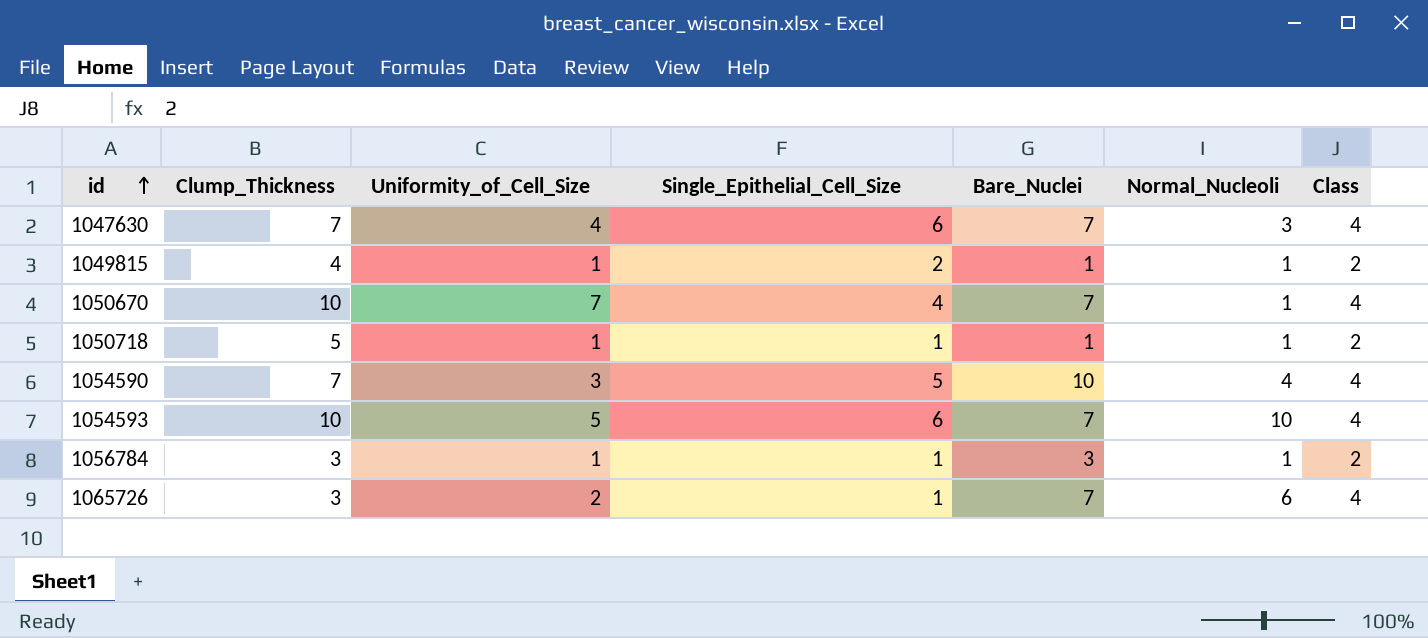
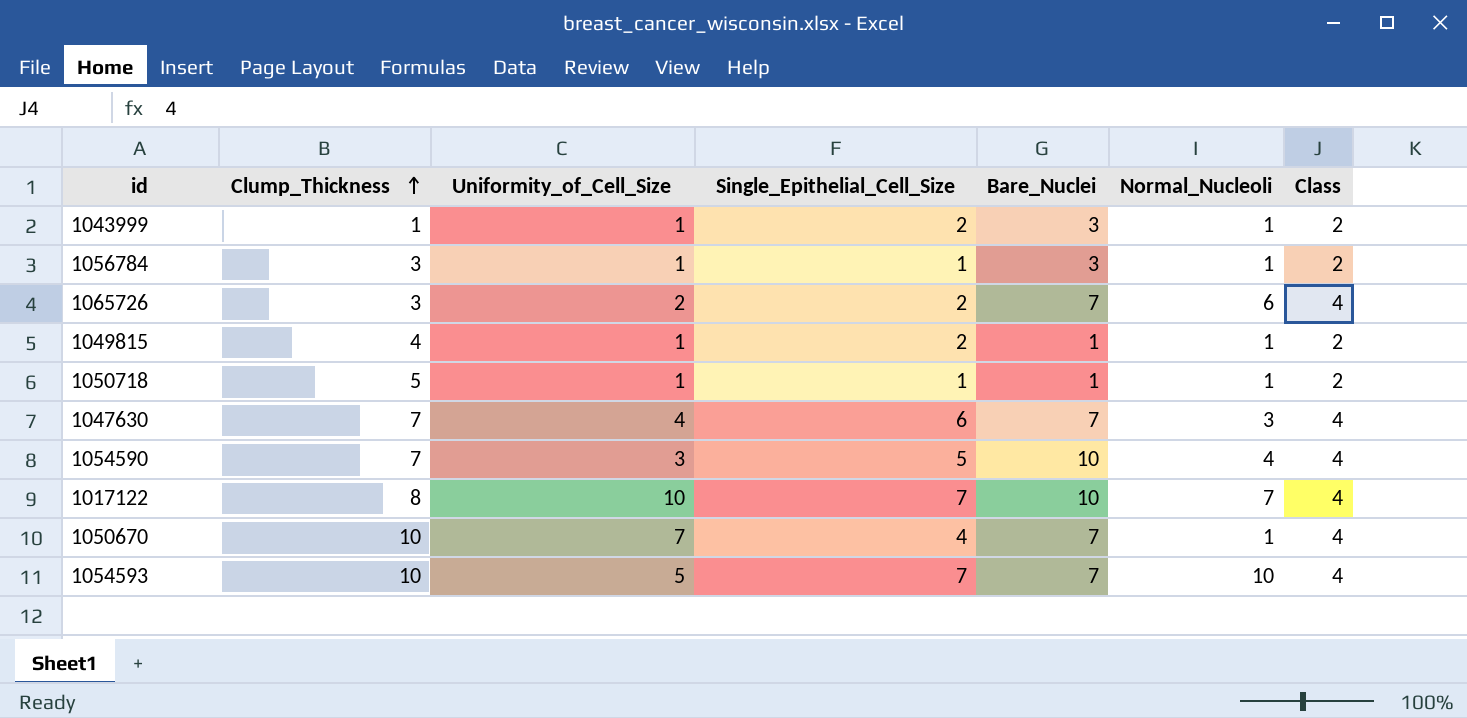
row order: id ascending -> Clump_Thickness ascending
row 1043999: none -> 1 | 1 | 2 | 3 | 1 | 2
1065726 | Single_Epithelial_Cell_Size: 1 -> 2
row 1017122: none -> 8 | 10 | 7 | 10 | 7 | 4
1054593 | Single_Epithelial_Cell_Size: 6 -> 7

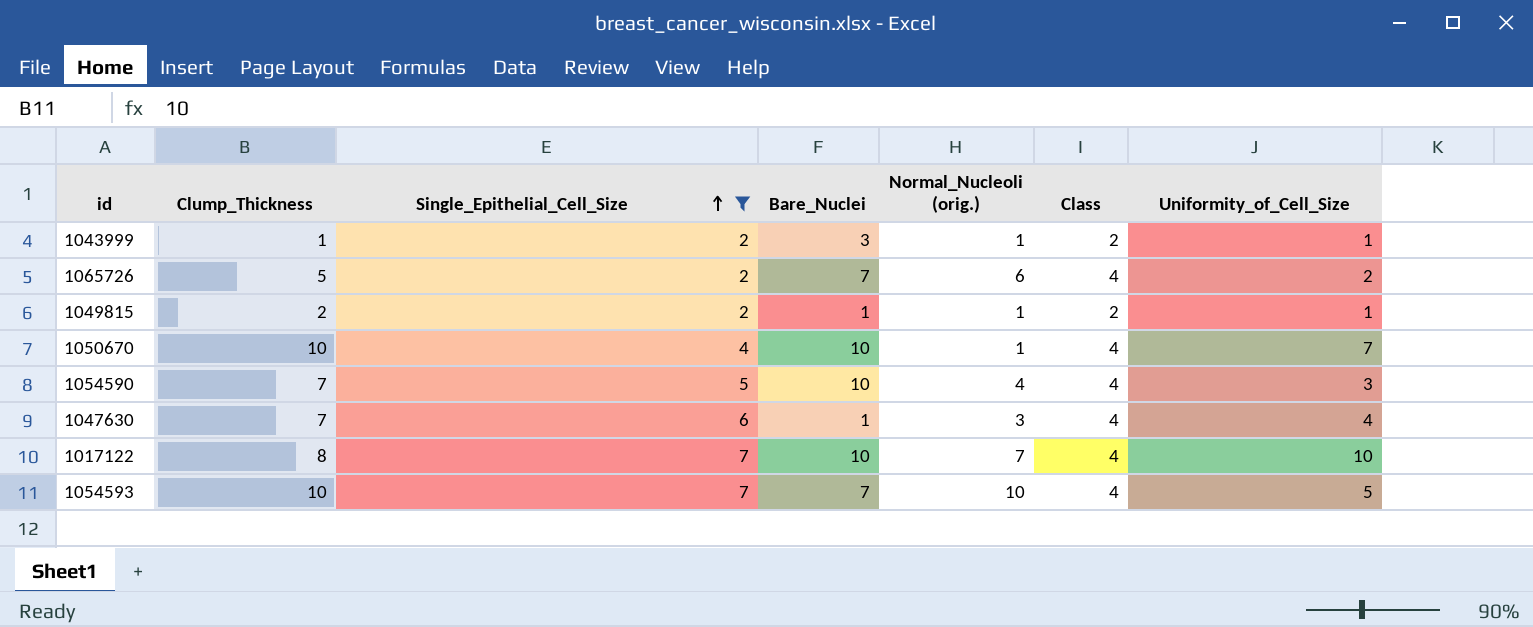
filter: none -> Single_Epithelial_Cell_Size != 1
row order: Clump_Thickness ascending -> Single_Epithelial_Cell_Size ascending
column name: Normal_Nucleoli -> Normal_Nucleoli (orig.)
column Uniformity_of_Cell_Size | position: 3 -> 7
1065726 | Clump_Thickness: 3 -> 5
1049815 | Clump_Thickness: 4 -> 2
1050670 | Bare_Nuclei: 7 -> 10
1047630 | Bare_Nuclei: 7 -> 1

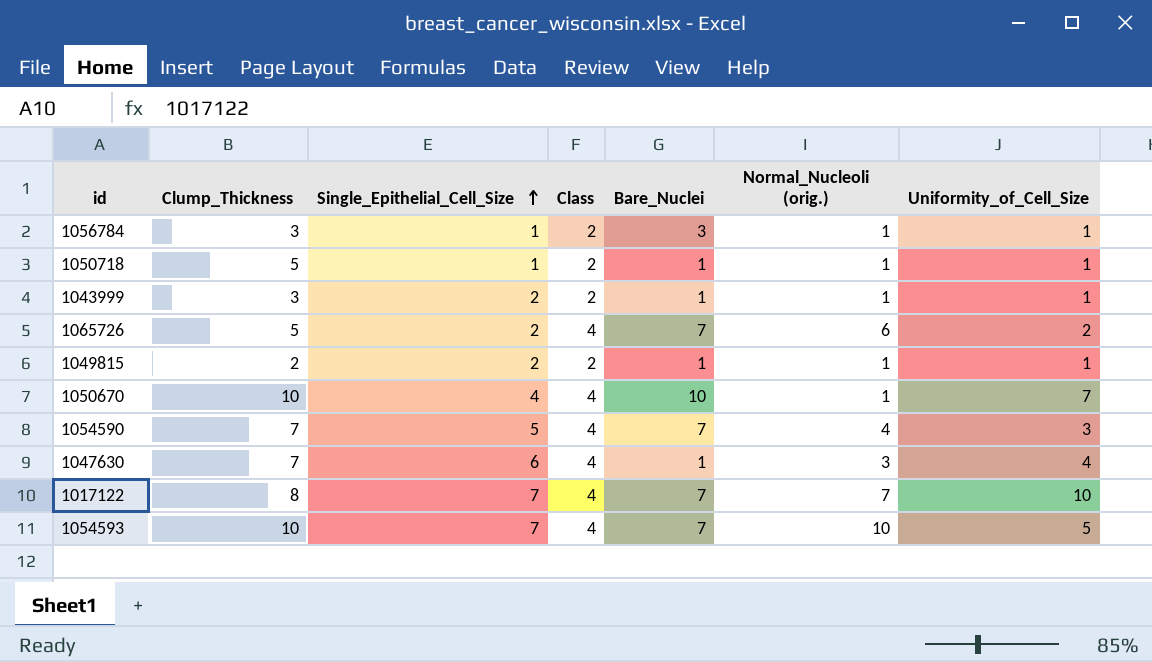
filter: Single_Epithelial_Cell_Size != 1 -> none
column Class | position: 6 -> 4
1043999 | Clump_Thickness: 1 -> 3
1043999 | Bare_Nuclei: 3 -> 1
1054590 | Bare_Nuclei: 10 -> 7
1017122 | Bare_Nuclei: 10 -> 7

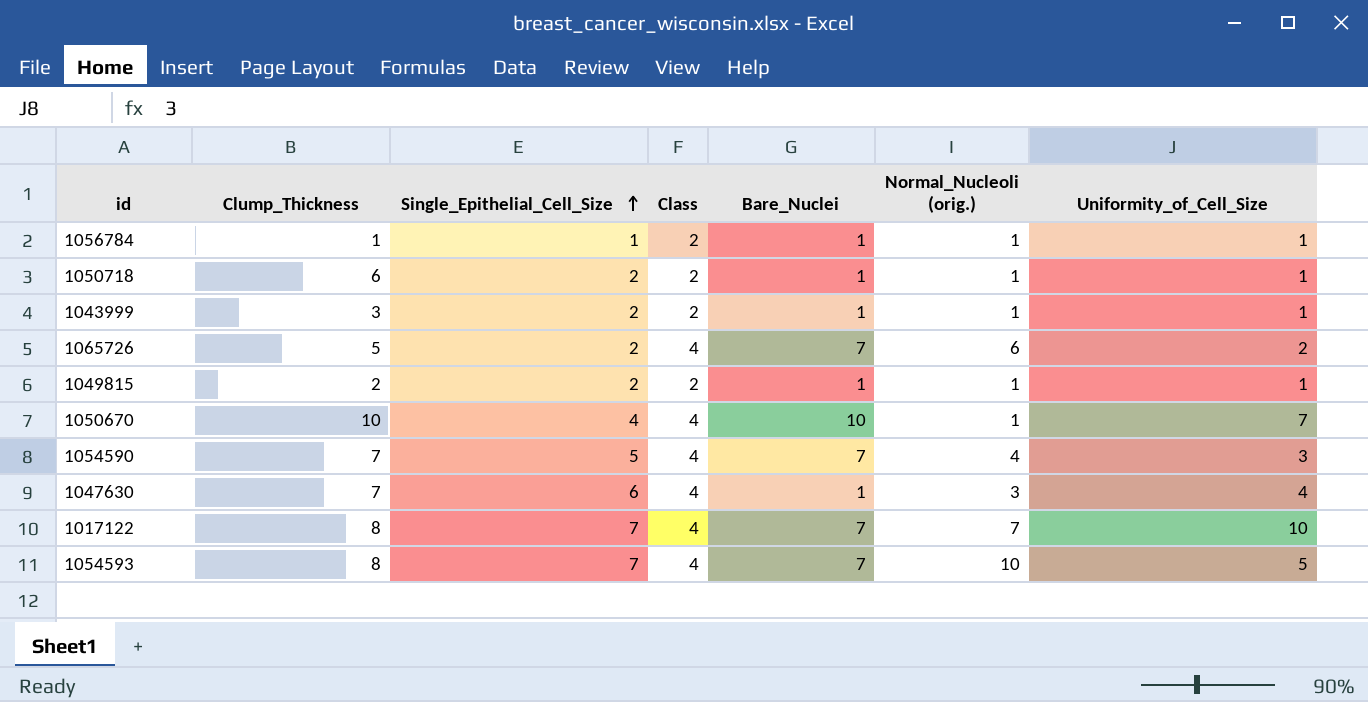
1056784 | Clump_Thickness: 3 -> 1
1056784 | Bare_Nuclei: 3 -> 1
1050718 | Clump_Thickness: 5 -> 6
1050718 | Single_Epithelial_Cell_Size: 1 -> 2
1054593 | Clump_Thickness: 10 -> 8

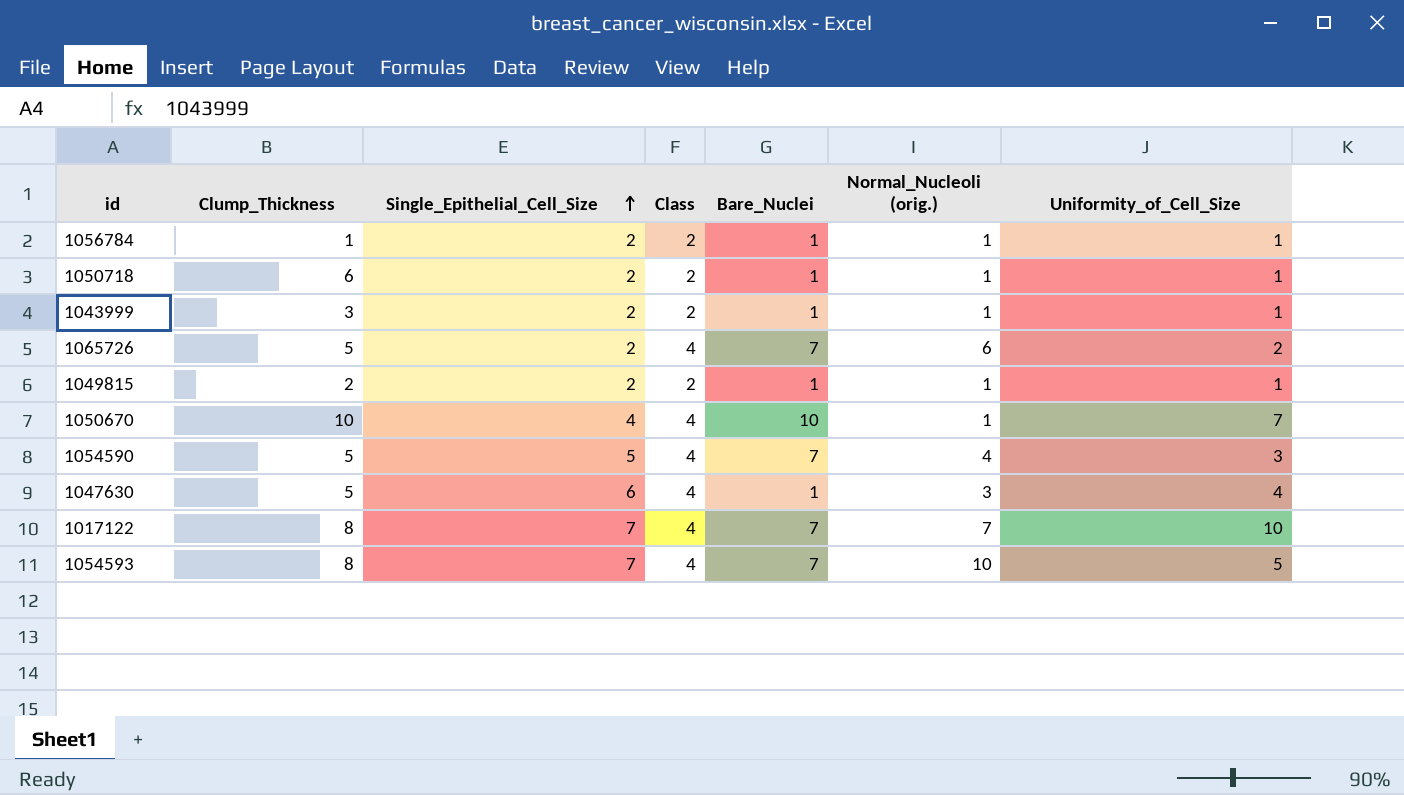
1056784 | Single_Epithelial_Cell_Size: 1 -> 2
1054590 | Clump_Thickness: 7 -> 5
1047630 | Clump_Thickness: 7 -> 5

